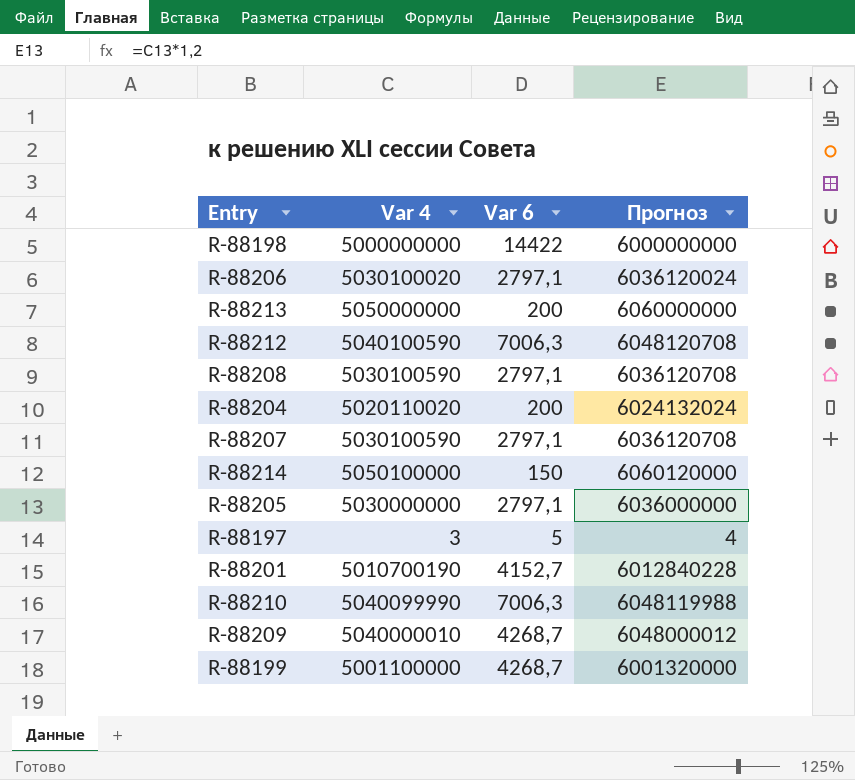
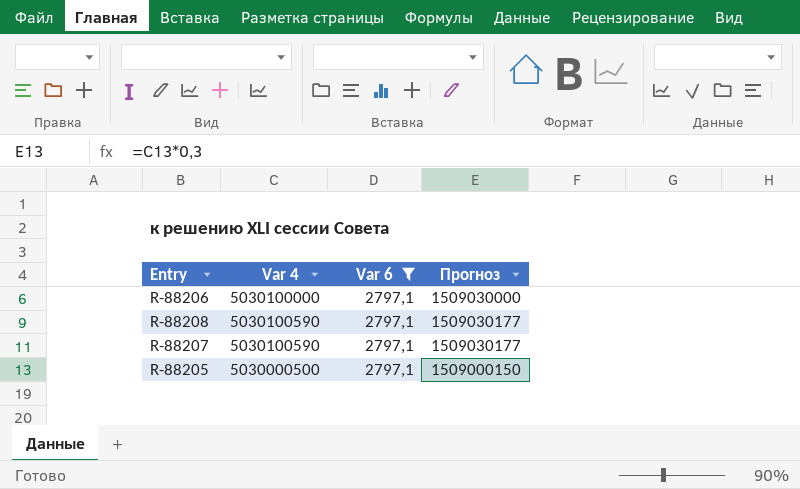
filter: none -> Var 6 = 2797,1
column Прогноз | formula: [Var 4] * 1,2 -> [Var 4] * 0,3
R-88206 | Var 4: 5030100020 -> 5030100000
R-88205 | Var 4: 5030000000 -> 5030000500

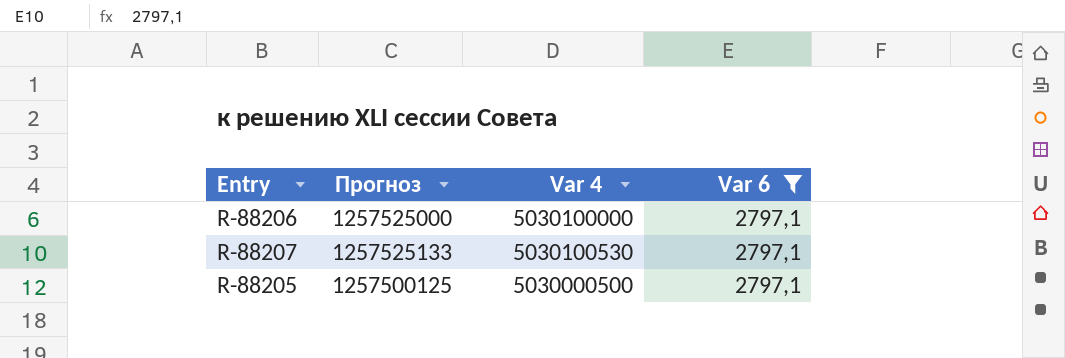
column Прогноз | formula: [Var 4] * 0,3 -> [Var 4] * 0,25
column Прогноз | position: 4 -> 2
row R-88208: 5030100590 | 2797,1 | 1509030177 -> none
R-88207 | Var 4: 5030100590 -> 5030100530

